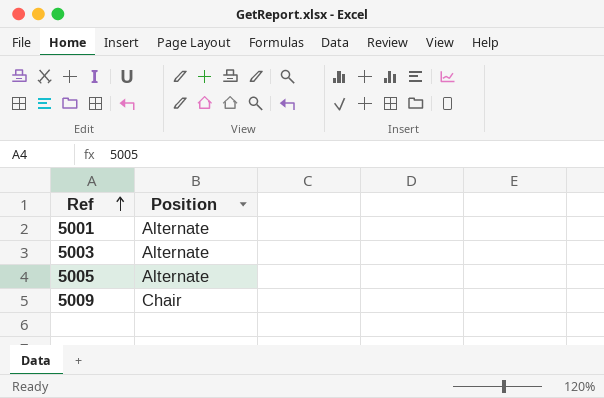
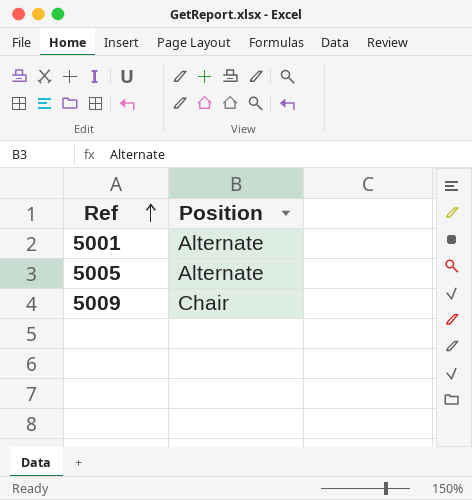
row 5003: Alternate -> none

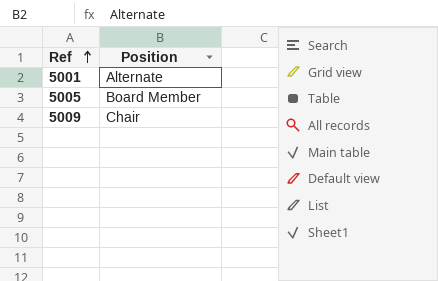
5005 | Position: Alternate -> Board Member

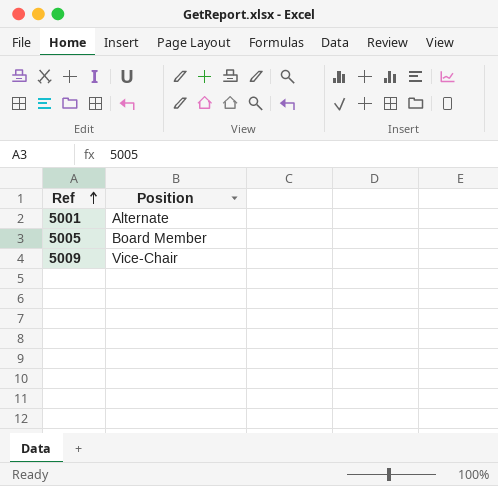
5009 | Position: Chair -> Vice-Chair

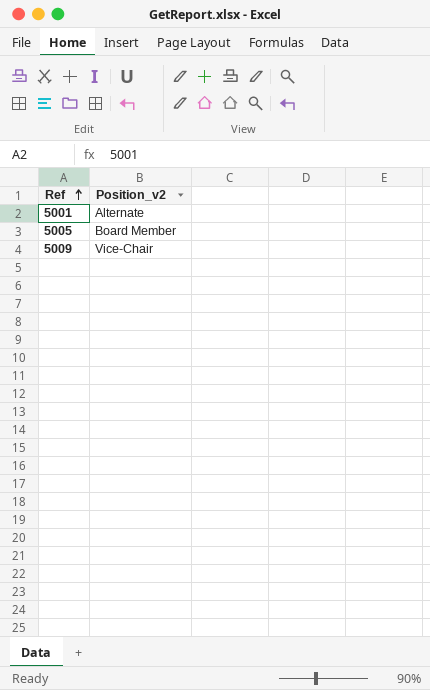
column name: Position -> Position_v2

